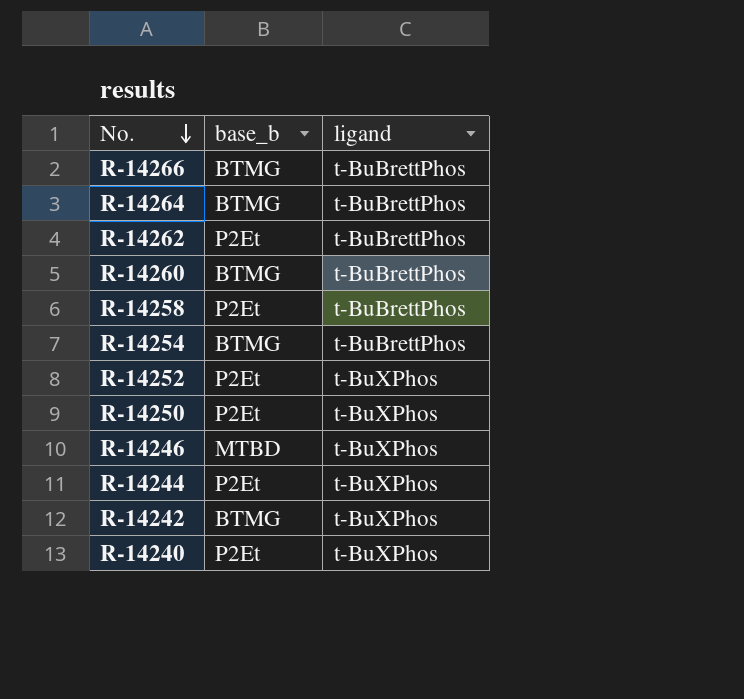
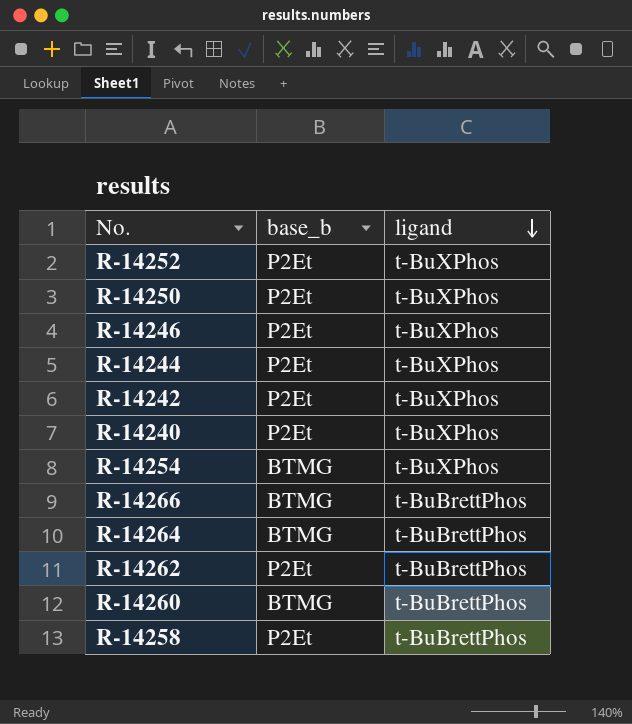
row order: No. descending -> ligand descending
R-14246 | base_b: MTBD -> P2Et
R-14242 | base_b: BTMG -> P2Et
R-14254 | ligand: t-BuBrettPhos -> t-BuXPhos

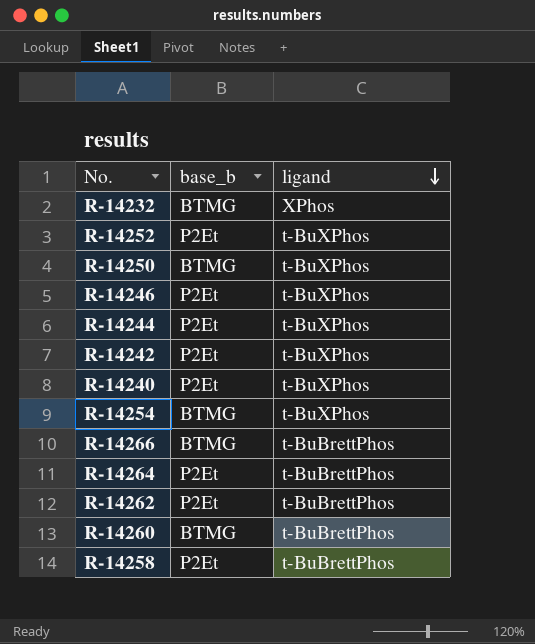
row R-14232: none -> BTMG | XPhos
R-14250 | base_b: P2Et -> BTMG
R-14264 | base_b: BTMG -> P2Et

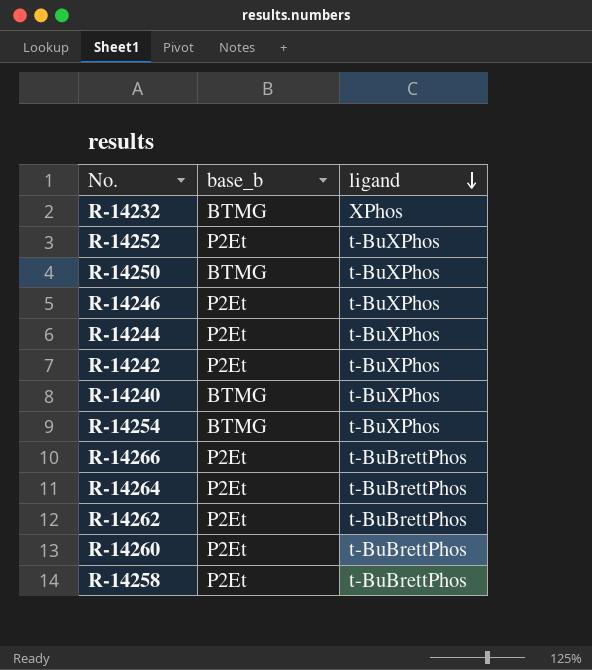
R-14240 | base_b: P2Et -> BTMG
R-14266 | base_b: BTMG -> P2Et
R-14260 | base_b: BTMG -> P2Et

